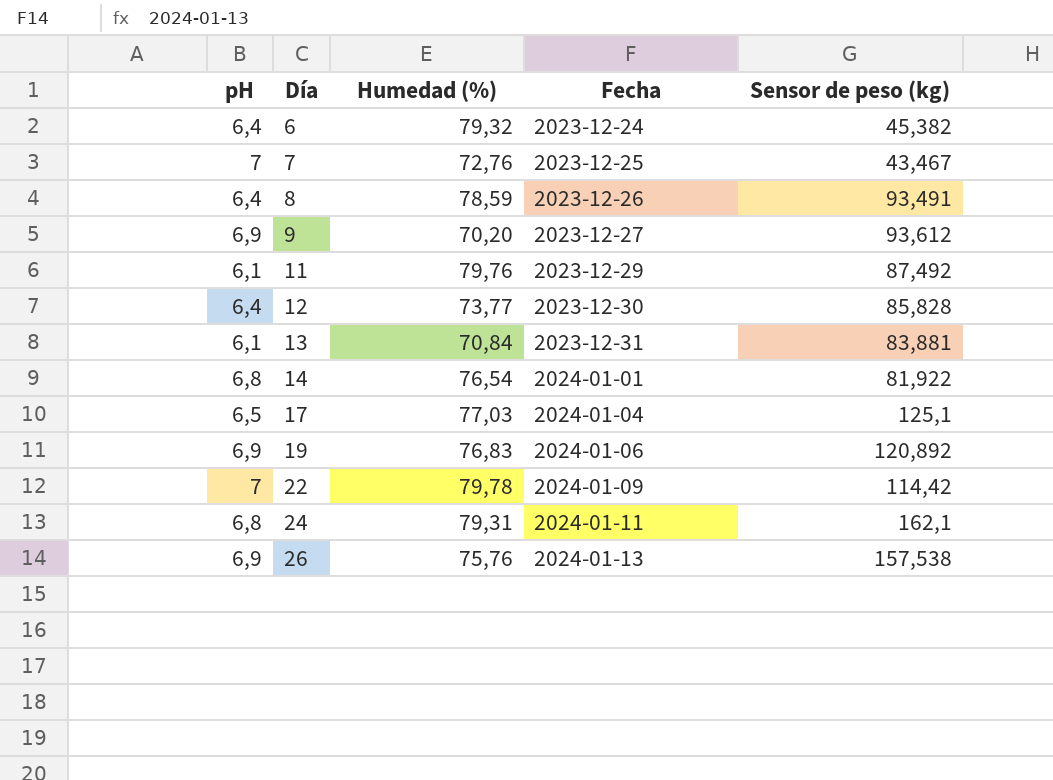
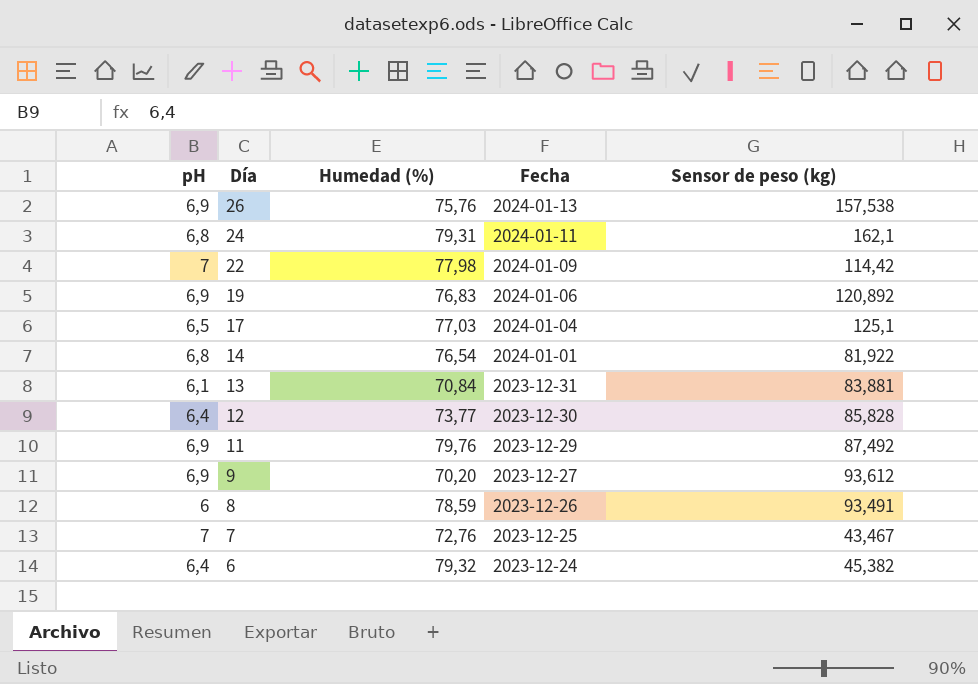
row order: Día ascending -> Día descending
22 | Humedad (%): 79,78 -> 77,98
11 | pH: 6,1 -> 6,9
8 | pH: 6,4 -> 6

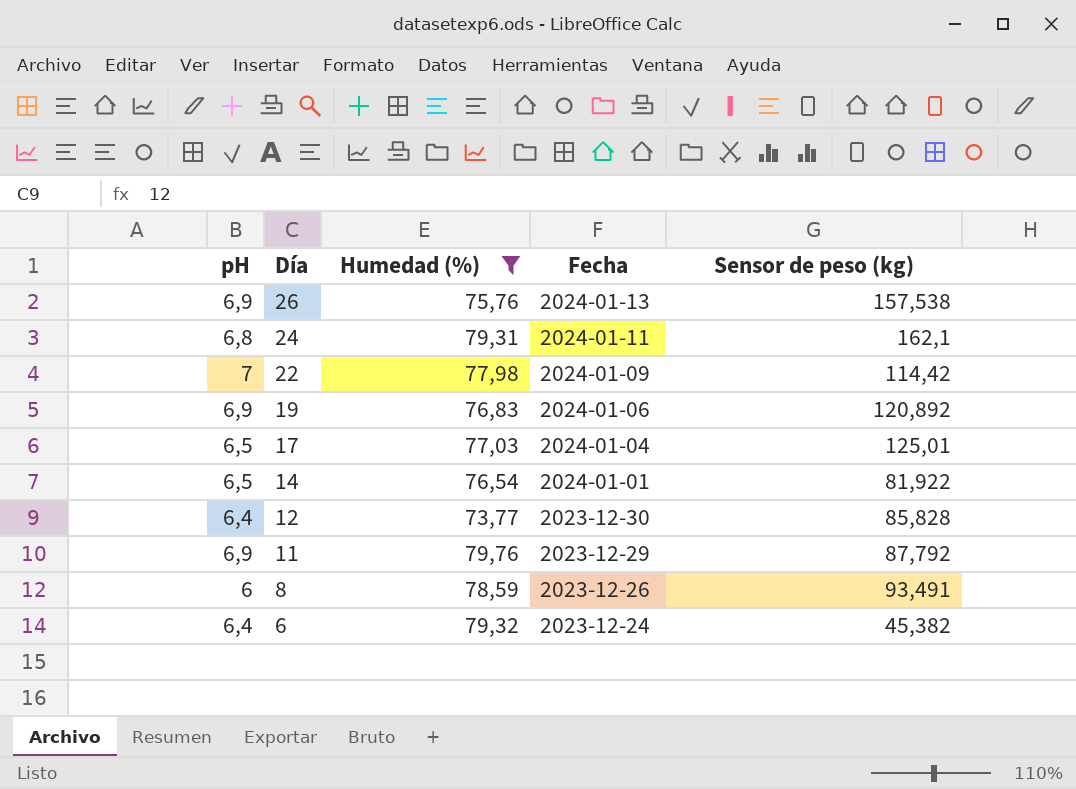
filter: none -> Humedad (%) >= 73,77
17 | Sensor de peso (kg): 125,1 -> 125,01
14 | pH: 6,8 -> 6,5
11 | Sensor de peso (kg): 87,492 -> 87,792

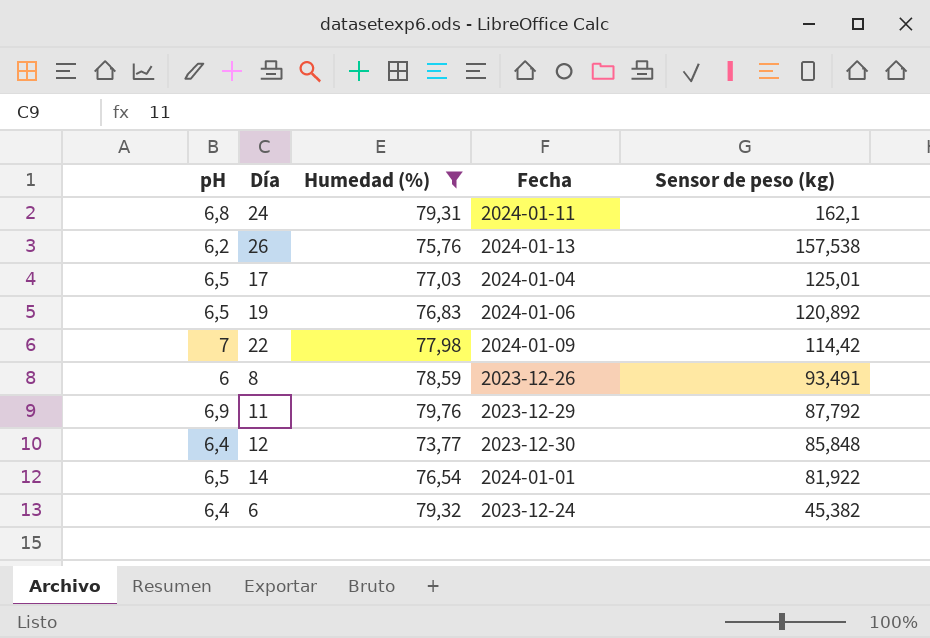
row order: Día descending -> Sensor de peso (kg) descending
26 | pH: 6,9 -> 6,2
19 | pH: 6,9 -> 6,5
12 | Sensor de peso (kg): 85,828 -> 85,848

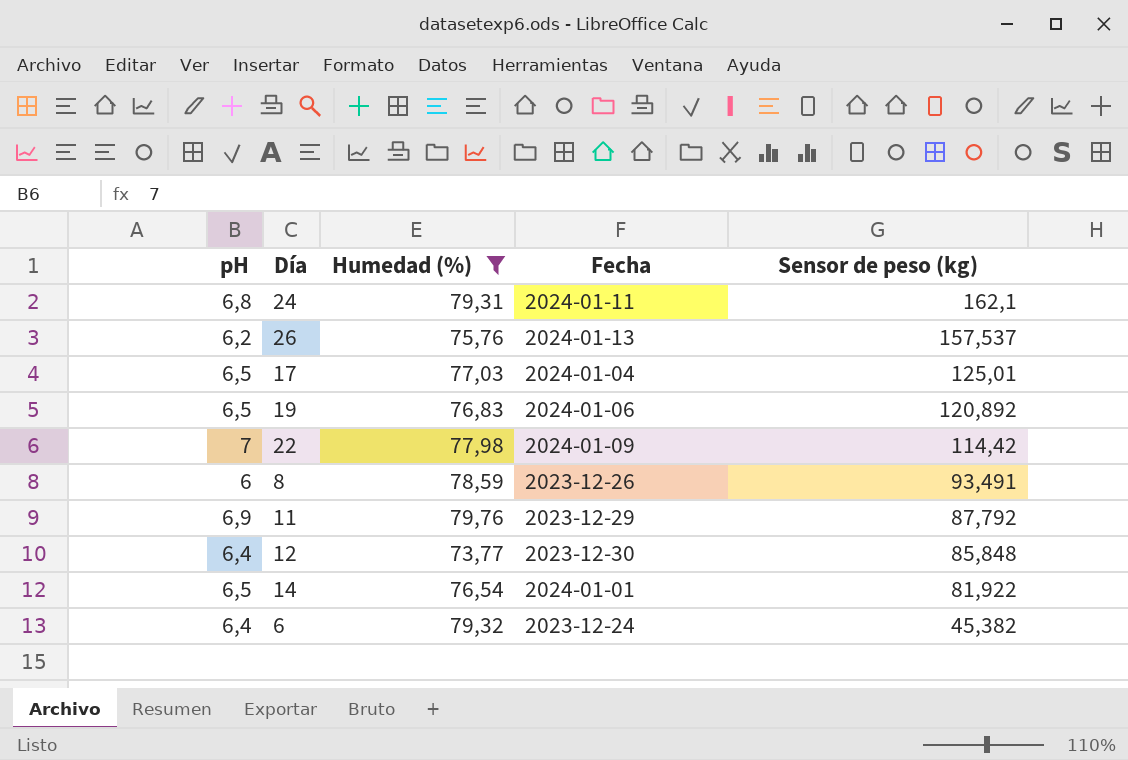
26 | Sensor de peso (kg): 157,538 -> 157,537

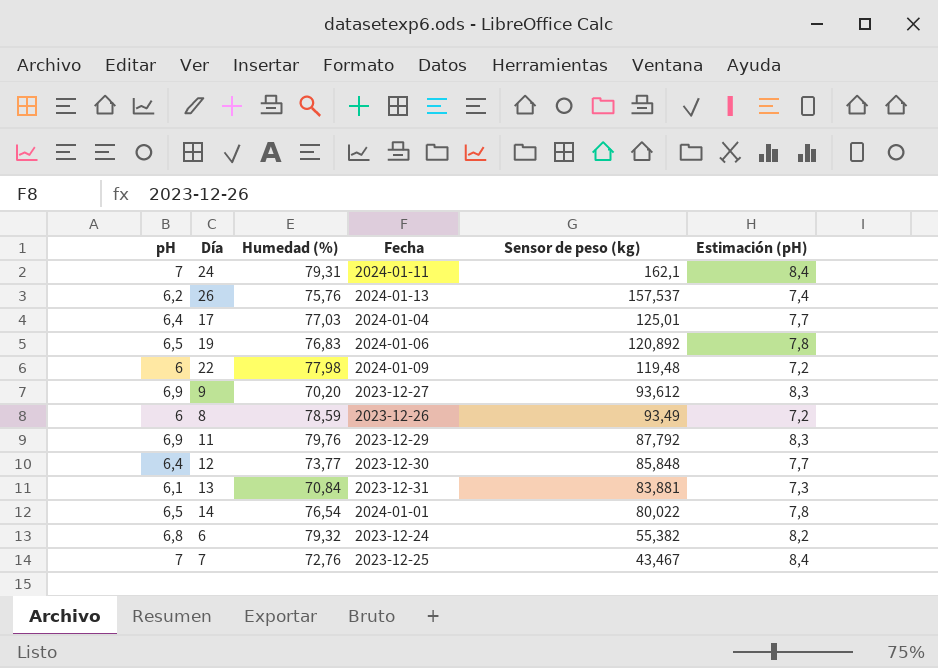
filter: Humedad (%) >= 73,77 -> none
column Estimación (pH) | formula: none -> [pH] * 1,2
24 | pH: 6,8 -> 7
17 | pH: 6,5 -> 6,4
22 | pH: 7 -> 6
22 | Sensor de peso (kg): 114,42 -> 119,48
8 | Sensor de peso (kg): 93,491 -> 93,49
14 | Sensor de peso (kg): 81,922 -> 80,022
6 | pH: 6,4 -> 6,8
6 | Sensor de peso (kg): 45,382 -> 55,382

